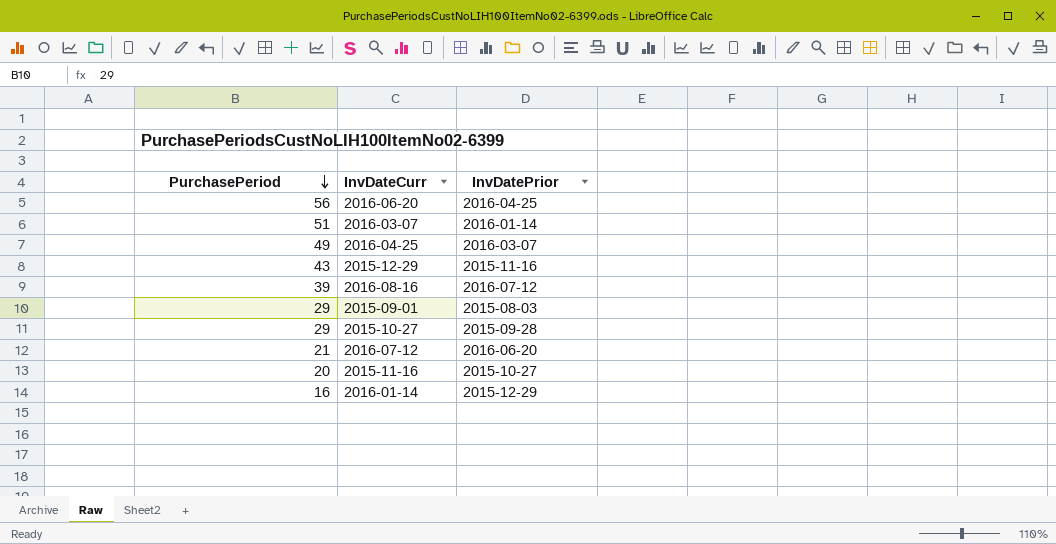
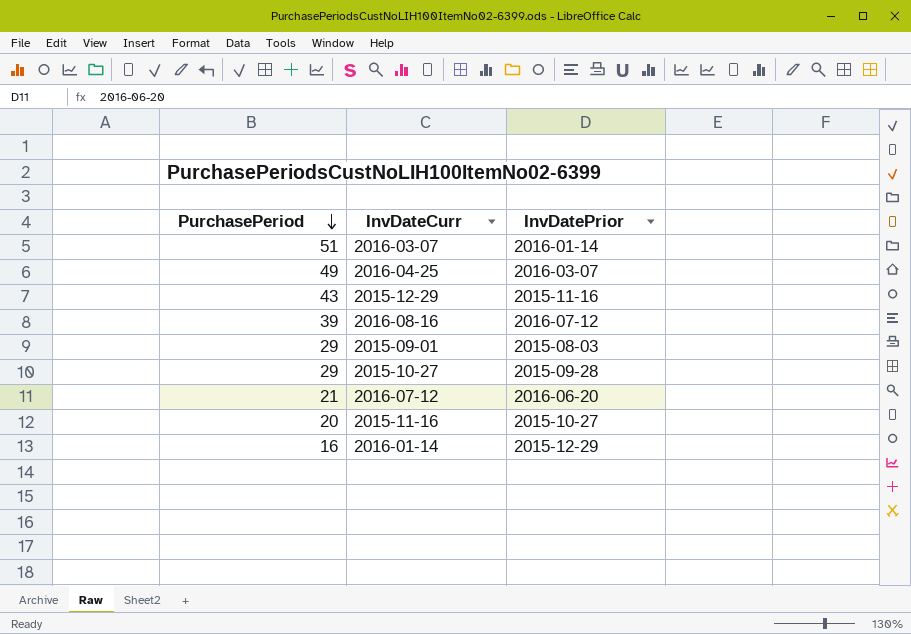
row 2016-06-20: 56 | 2016-04-25 -> none

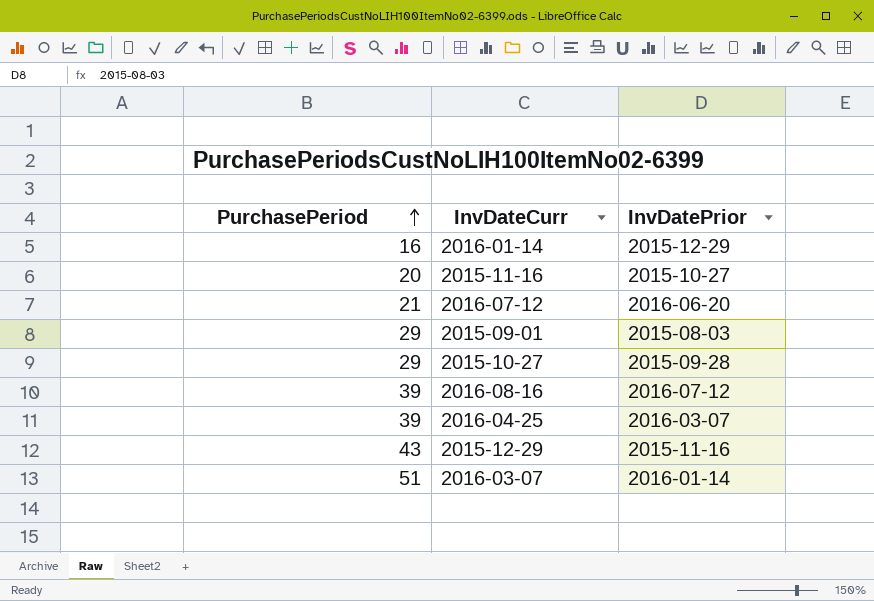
row order: PurchasePeriod descending -> PurchasePeriod ascending
2016-04-25 | PurchasePeriod: 49 -> 39

